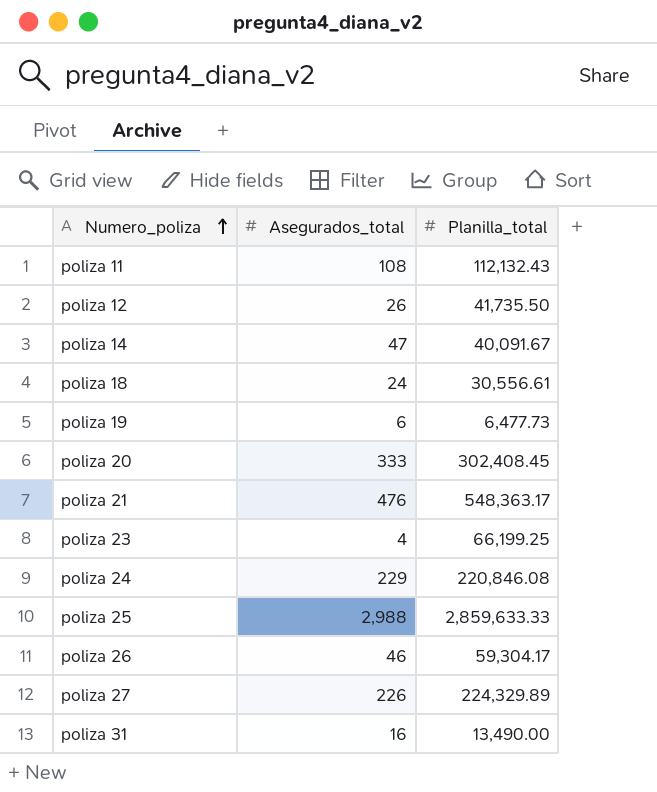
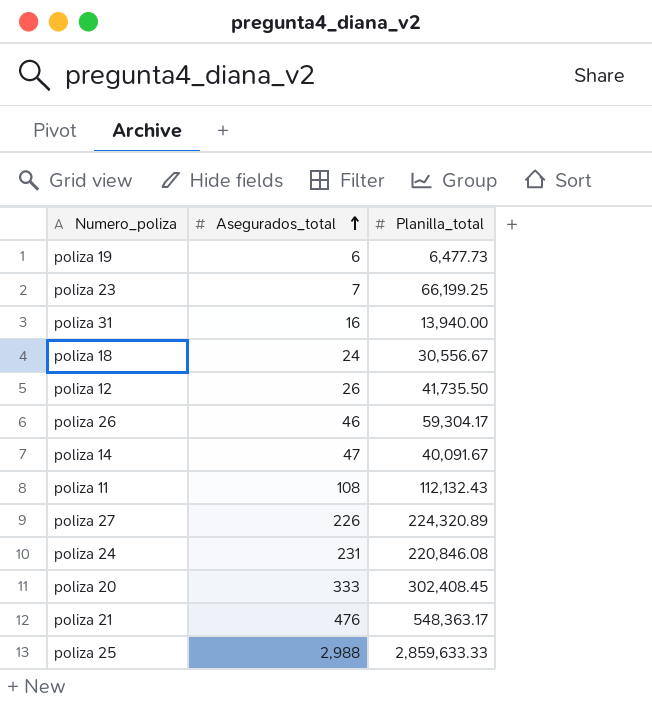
row order: Numero_poliza ascending -> Asegurados_total ascending
poliza 23 | Asegurados_total: 4 -> 7
poliza 31 | Planilla_total: 13,490.00 -> 13,940.00
poliza 18 | Planilla_total: 30,556.61 -> 30,556.67
poliza 27 | Planilla_total: 224,329.89 -> 224,320.89
poliza 24 | Asegurados_total: 229 -> 231

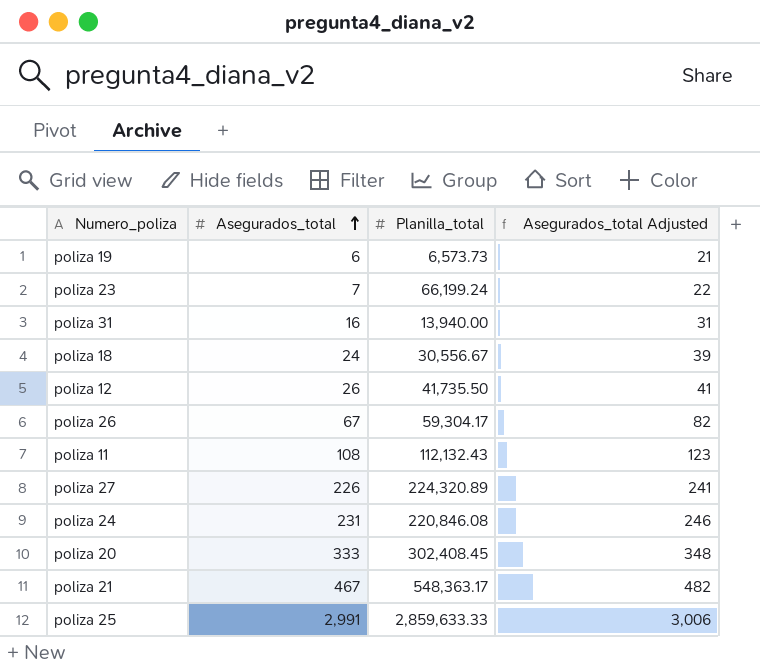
column Asegurados_total Adjusted | formula: none -> [Asegurados_total] + 15
row poliza 14: 47 | 40,091.67 -> none
poliza 19 | Planilla_total: 6,477.73 -> 6,573.73
poliza 23 | Planilla_total: 66,199.25 -> 66,199.24
poliza 26 | Asegurados_total: 46 -> 67
poliza 21 | Asegurados_total: 476 -> 467
poliza 25 | Asegurados_total: 2,988 -> 2,991

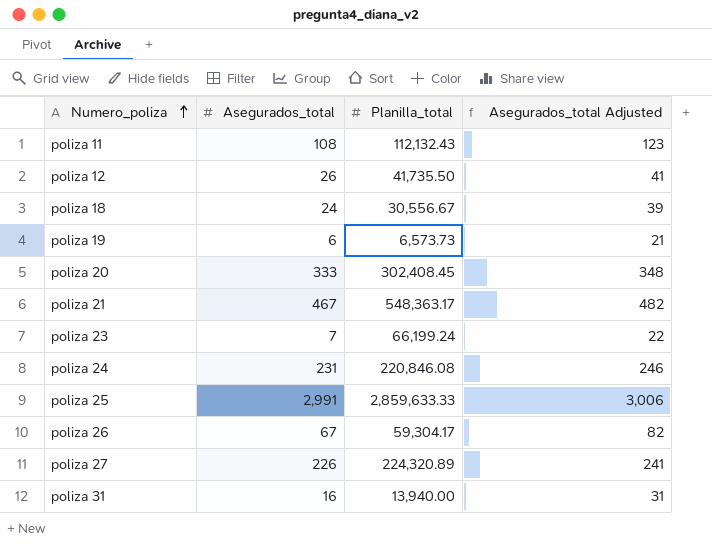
row order: Asegurados_total ascending -> Numero_poliza ascending

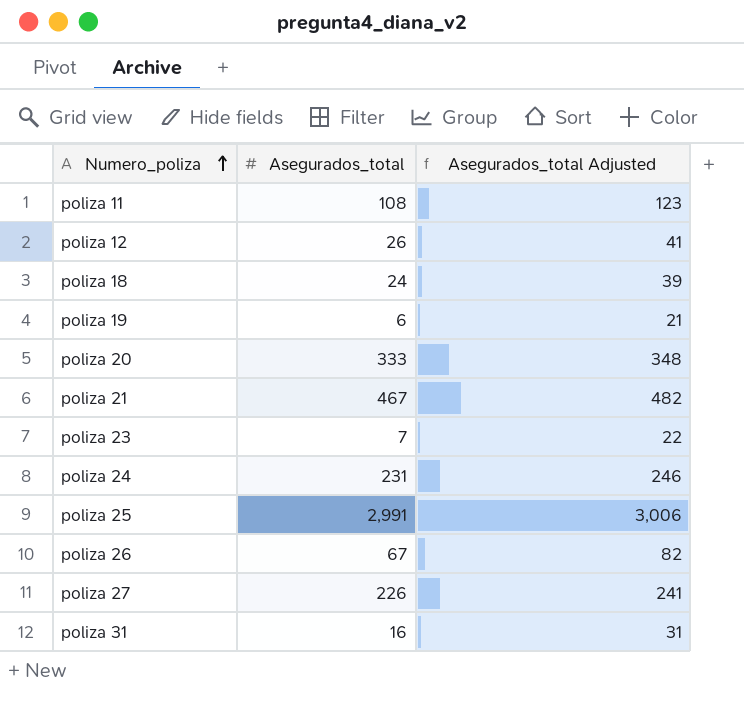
column Planilla_total | position: 3 -> none

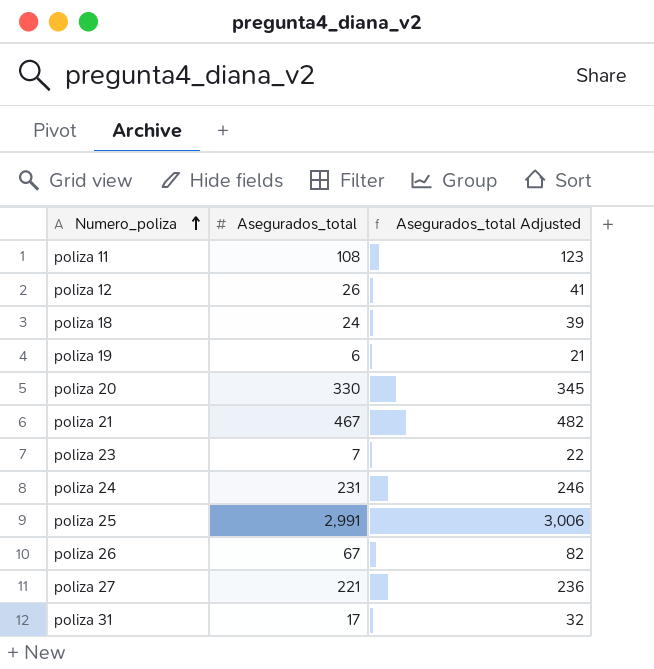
poliza 20 | Asegurados_total: 333 -> 330
poliza 20 | Asegurados_total Adjusted: 348 -> 345
poliza 27 | Asegurados_total: 226 -> 221
poliza 27 | Asegurados_total Adjusted: 241 -> 236
poliza 31 | Asegurados_total: 16 -> 17
poliza 31 | Asegurados_total Adjusted: 31 -> 32

